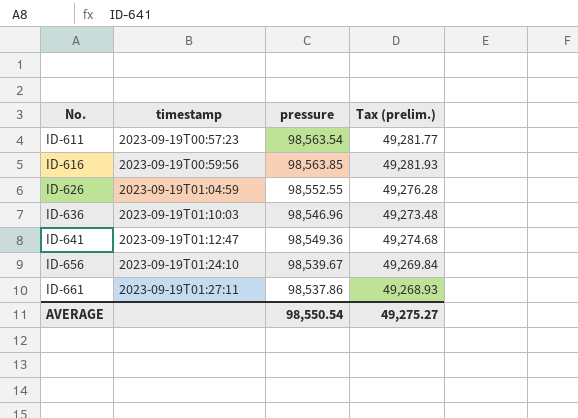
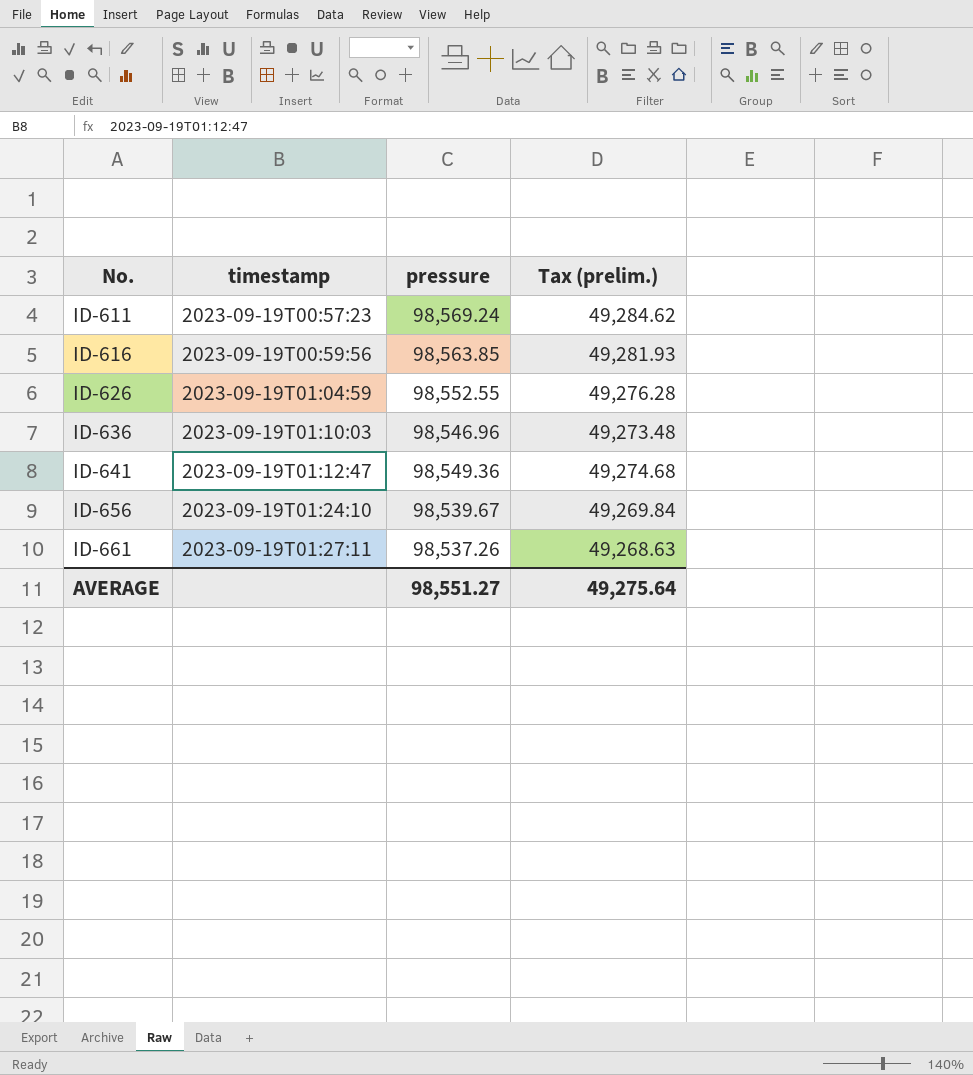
ID-611 | pressure: 98,563.54 -> 98,569.24
ID-611 | Tax (prelim.): 49,281.77 -> 49,284.62
ID-661 | pressure: 98,537.86 -> 98,537.26
ID-661 | Tax (prelim.): 49,268.93 -> 49,268.63
AVERAGE | pressure: 98,550.54 -> 98,551.27
AVERAGE | Tax (prelim.): 49,275.27 -> 49,275.64

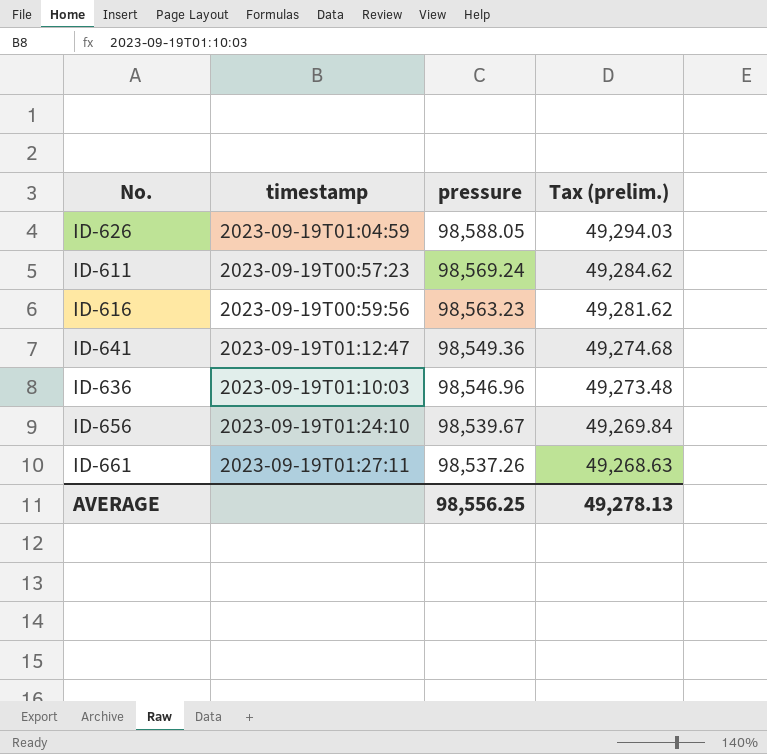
row order: No. ascending -> pressure descending
ID-626 | pressure: 98,552.55 -> 98,588.05
ID-626 | Tax (prelim.): 49,276.28 -> 49,294.03
ID-616 | pressure: 98,563.85 -> 98,563.23
ID-616 | Tax (prelim.): 49,281.93 -> 49,281.62
AVERAGE | pressure: 98,551.27 -> 98,556.25
AVERAGE | Tax (prelim.): 49,275.64 -> 49,278.13

